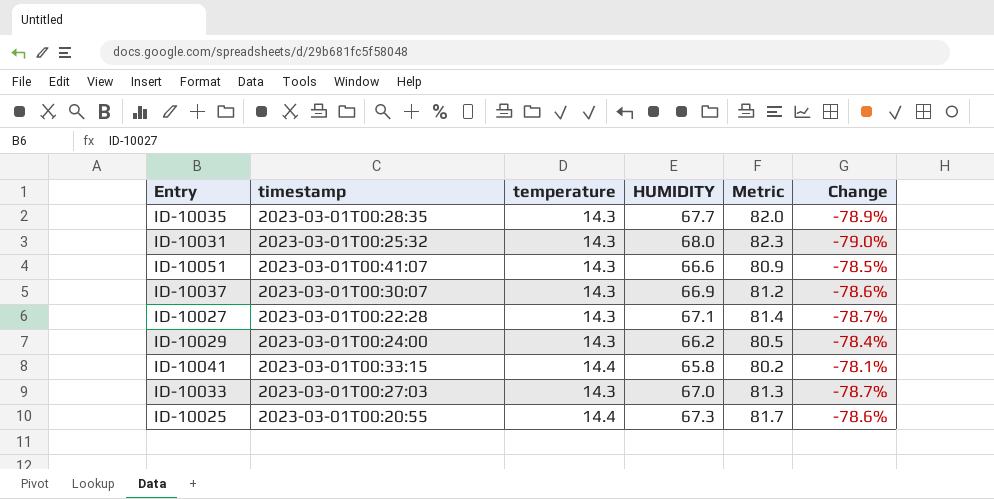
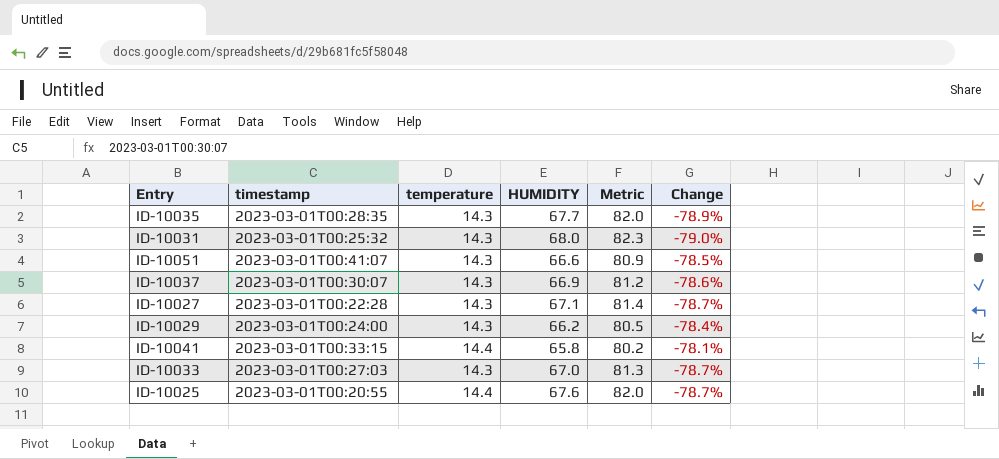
ID-10025 | HUMIDITY: 67.3 -> 67.6
ID-10025 | Metric: 81.7 -> 82.0
ID-10025 | Change: -78.6% -> -78.7%

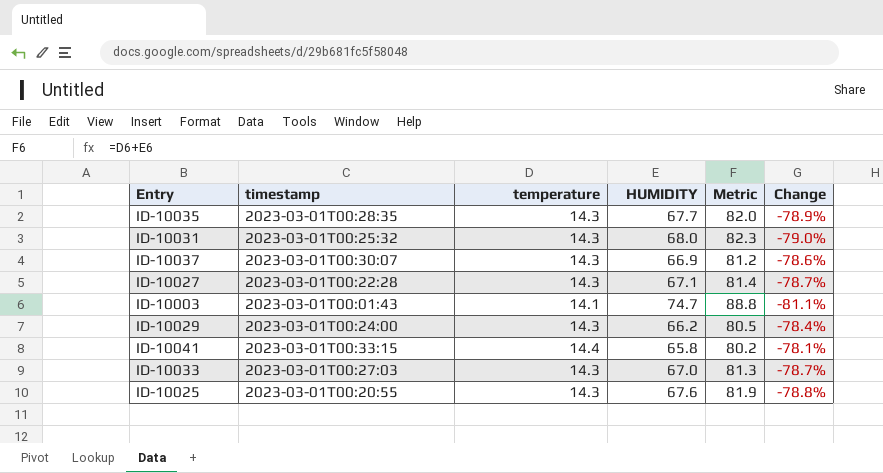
row ID-10051: 2023-03-01T00:41:07 | 14.3 | 66.6 | 80.9 | -78.5% -> none
row ID-10003: none -> 2023-03-01T00:01:43 | 14.1 | 74.7 | 88.8 | -81.1%
ID-10025 | temperature: 14.4 -> 14.3
ID-10025 | Metric: 82.0 -> 81.9
ID-10025 | Change: -78.7% -> -78.8%

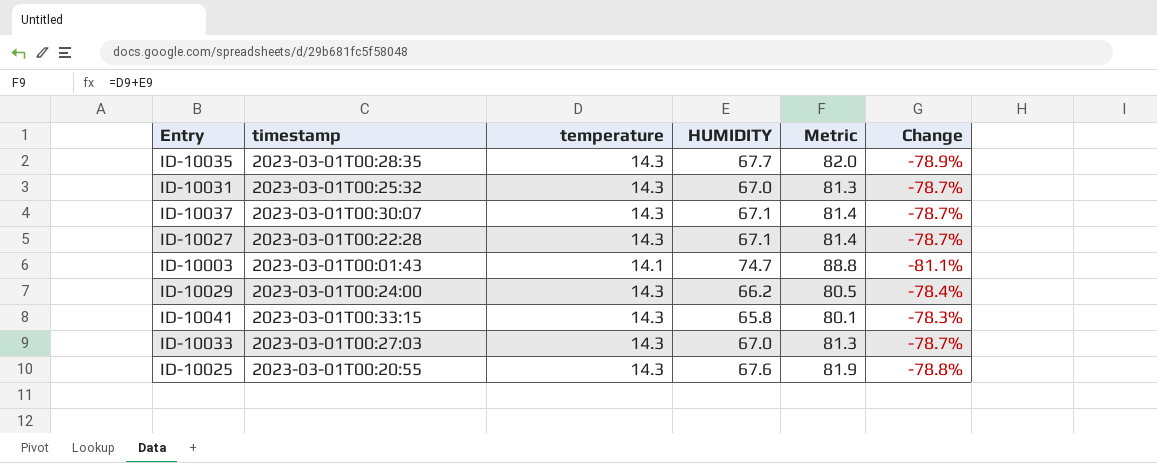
ID-10031 | HUMIDITY: 68.0 -> 67.0
ID-10031 | Metric: 82.3 -> 81.3
ID-10031 | Change: -79.0% -> -78.7%
ID-10037 | HUMIDITY: 66.9 -> 67.1
ID-10037 | Metric: 81.2 -> 81.4
ID-10037 | Change: -78.6% -> -78.7%
ID-10041 | temperature: 14.4 -> 14.3
ID-10041 | Metric: 80.2 -> 80.1
ID-10041 | Change: -78.1% -> -78.3%

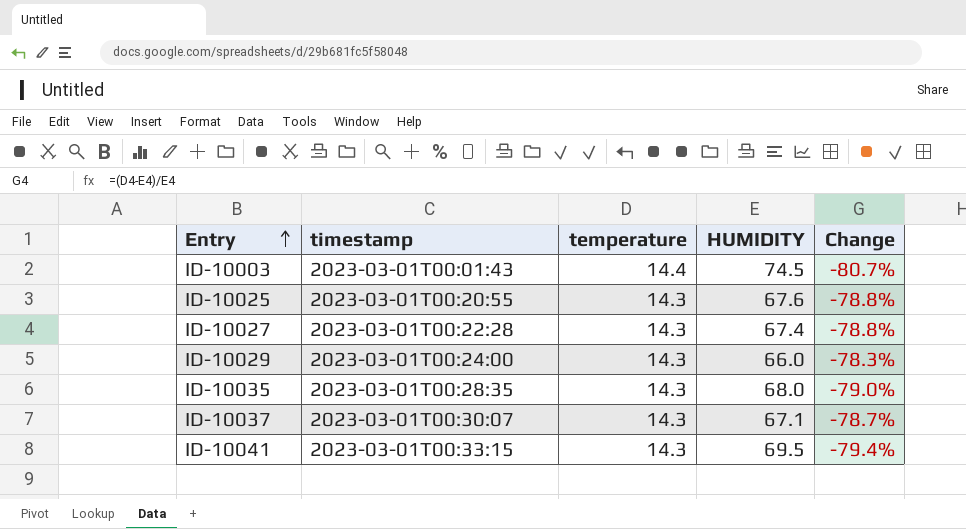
row order: none -> Entry ascending
column Metric | formula: [temperature] + [HUMIDITY] -> none
row ID-10031: 2023-03-01T00:25:32 | 14.3 | 67.0 | 81.3 | -78.7% -> none
row ID-10033: 2023-03-01T00:27:03 | 14.3 | 67.0 | 81.3 | -78.7% -> none
ID-10003 | temperature: 14.1 -> 14.4
ID-10003 | HUMIDITY: 74.7 -> 74.5
ID-10003 | Change: -81.1% -> -80.7%
ID-10027 | HUMIDITY: 67.1 -> 67.4
ID-10027 | Change: -78.7% -> -78.8%
ID-10029 | HUMIDITY: 66.2 -> 66.0
ID-10029 | Change: -78.4% -> -78.3%
ID-10035 | HUMIDITY: 67.7 -> 68.0
ID-10035 | Change: -78.9% -> -79.0%
ID-10041 | HUMIDITY: 65.8 -> 69.5
ID-10041 | Change: -78.3% -> -79.4%

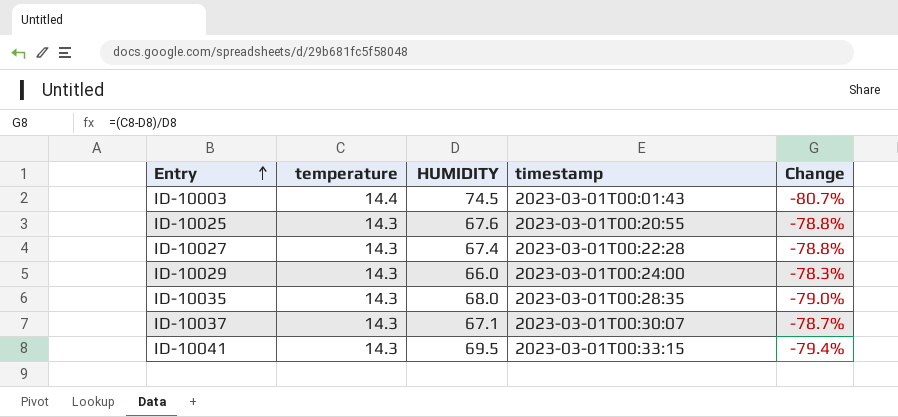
column timestamp | position: 2 -> 4

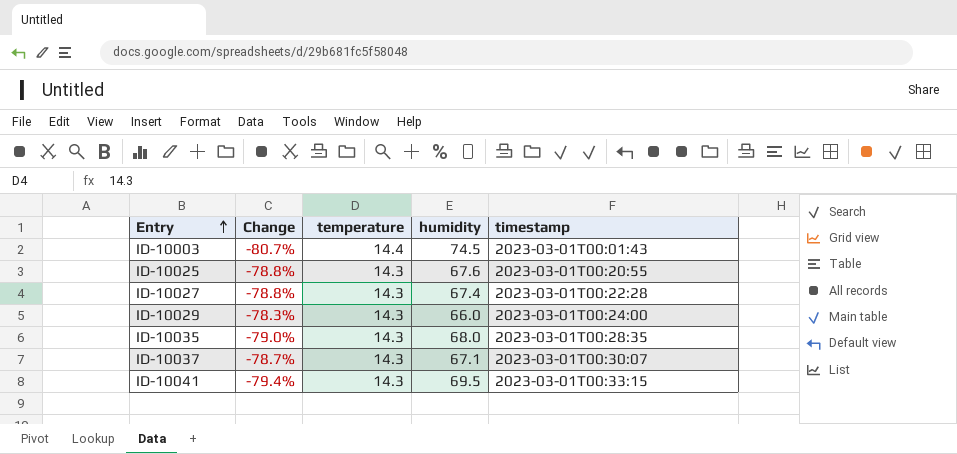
column Change | position: 5 -> 2
column name: HUMIDITY -> humidity

